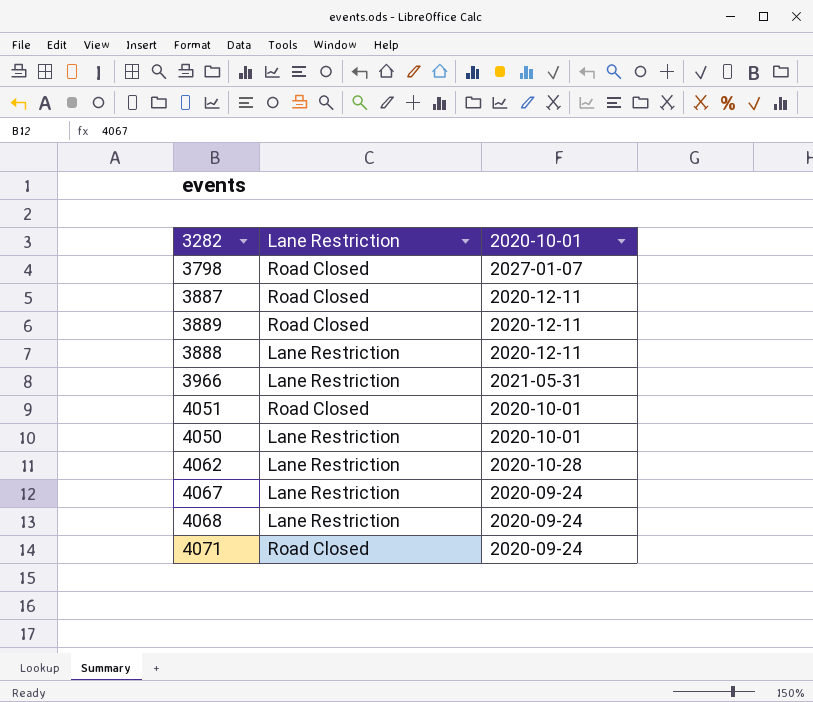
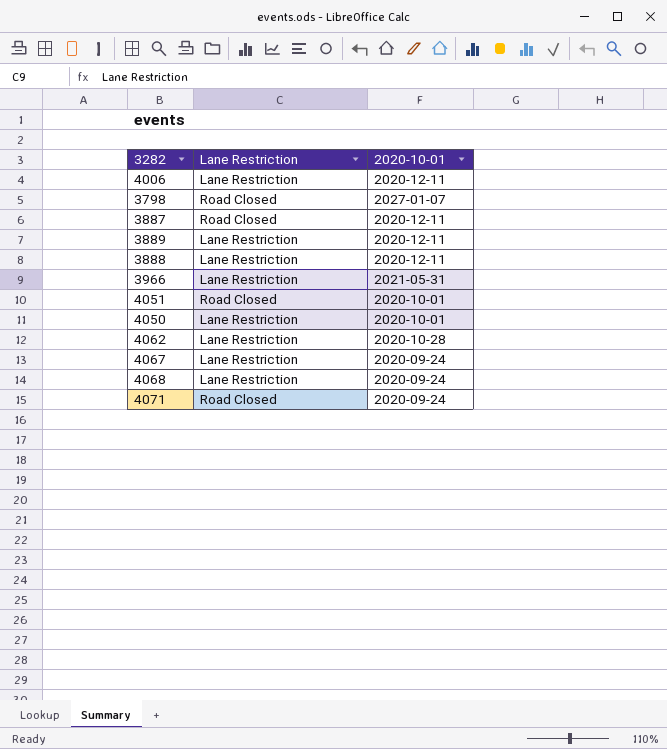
row 4006: none -> Lane Restriction | 2020-12-11
3889 | Lane Restriction: Road Closed -> Lane Restriction

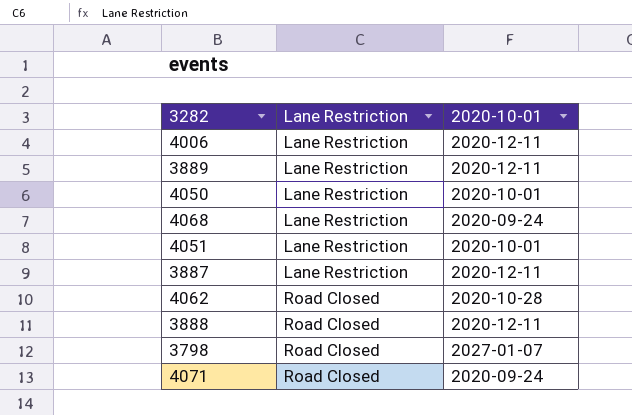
row order: none -> Lane Restriction ascending
row 3966: Lane Restriction | 2021-05-31 -> none
row 4067: Lane Restriction | 2020-09-24 -> none
4051 | Lane Restriction: Road Closed -> Lane Restriction
3887 | Lane Restriction: Road Closed -> Lane Restriction
4062 | Lane Restriction: Lane Restriction -> Road Closed
3888 | Lane Restriction: Lane Restriction -> Road Closed

